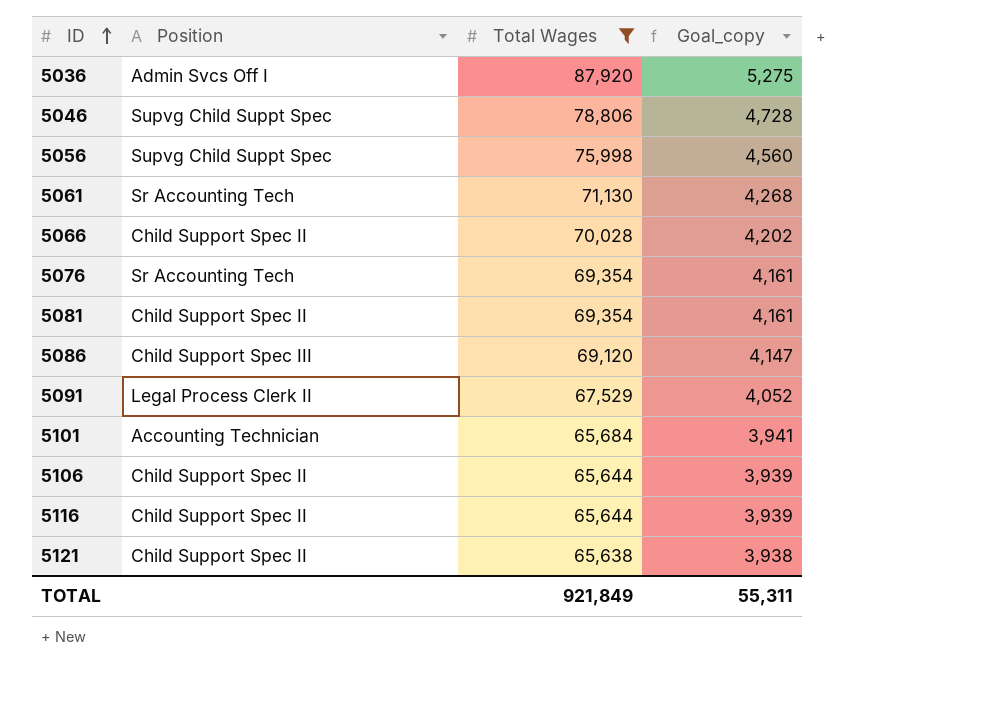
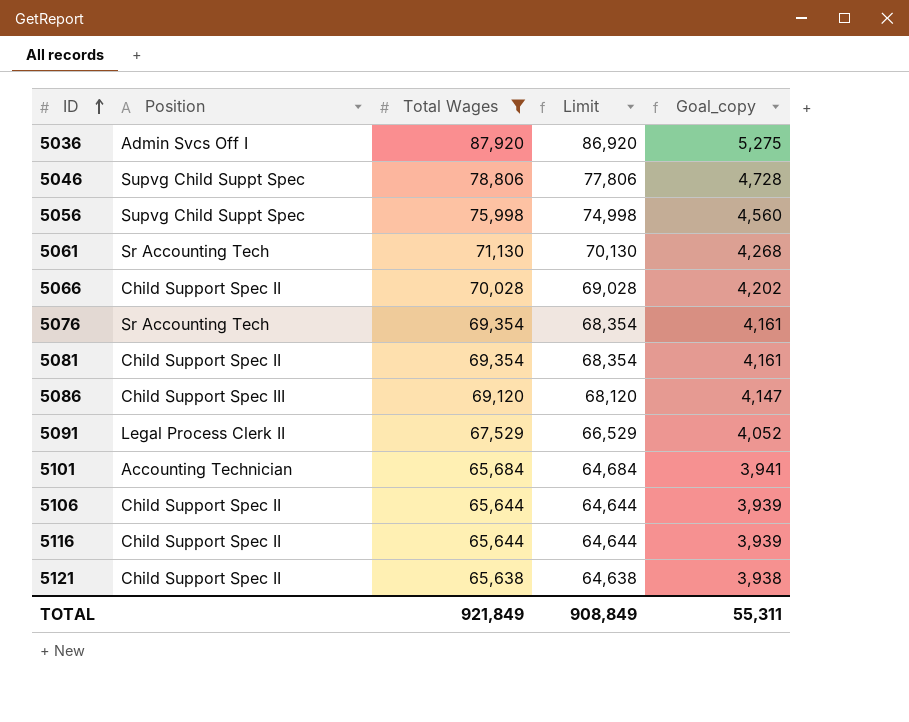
column Limit | formula: none -> [Total Wages] - 1000

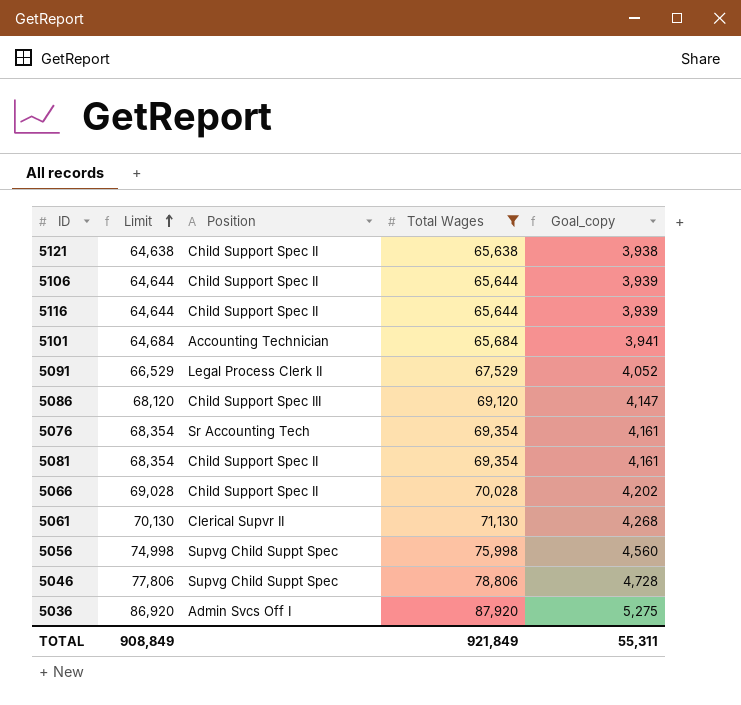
row order: ID ascending -> Limit ascending
column Limit | position: 4 -> 2
5061 | Position: Sr Accounting Tech -> Clerical Supvr II

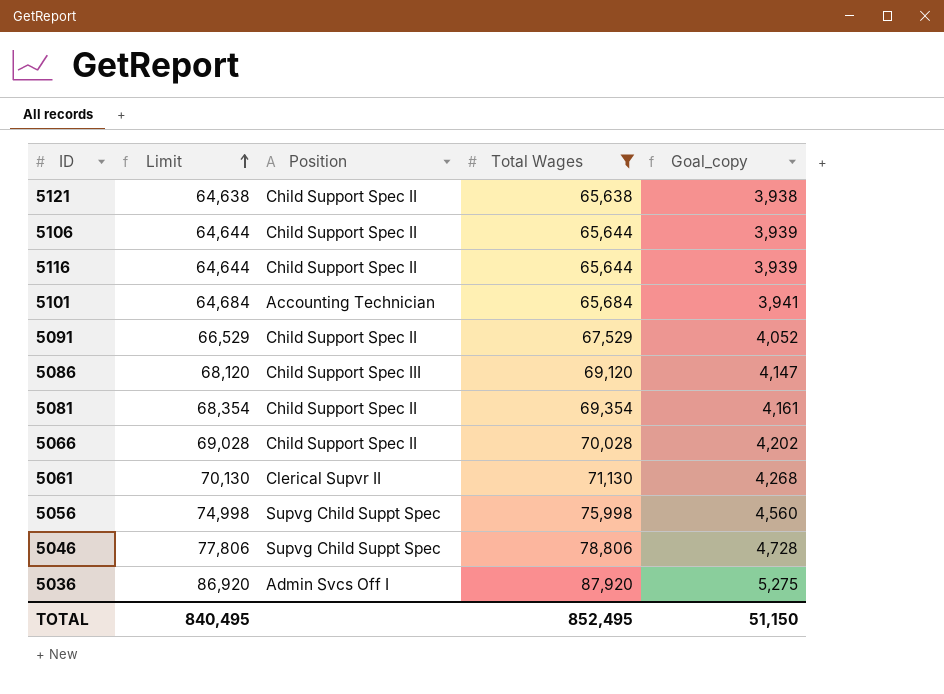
row 5076: 68,354 | Sr Accounting Tech | 69,354 | 4,161 -> none
5091 | Position: Legal Process Clerk II -> Child Support Spec II
TOTAL | Limit: 908,849 -> 840,495
TOTAL | Total Wages: 921,849 -> 852,495
TOTAL | Goal_copy: 55,311 -> 51,150

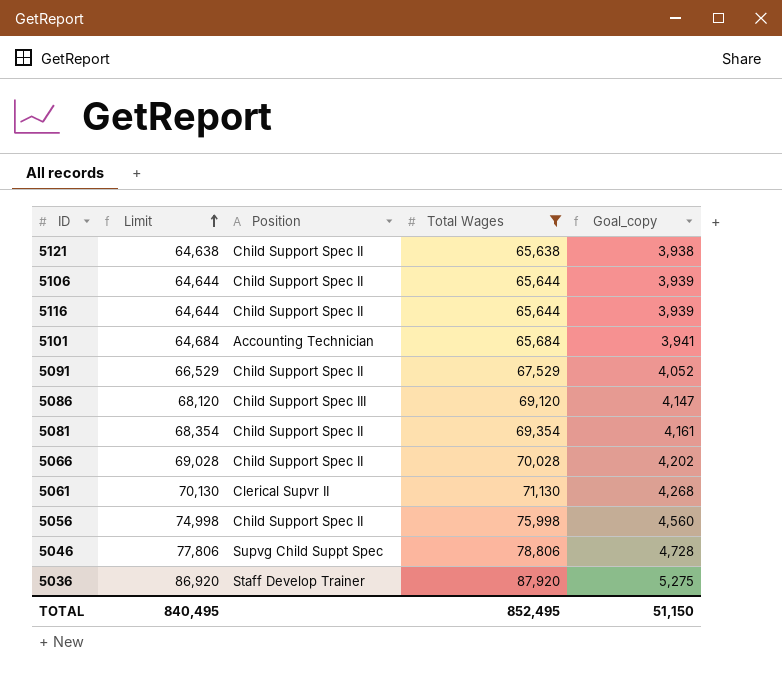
5056 | Position: Supvg Child Suppt Spec -> Child Support Spec II
5036 | Position: Admin Svcs Off I -> Staff Develop Trainer

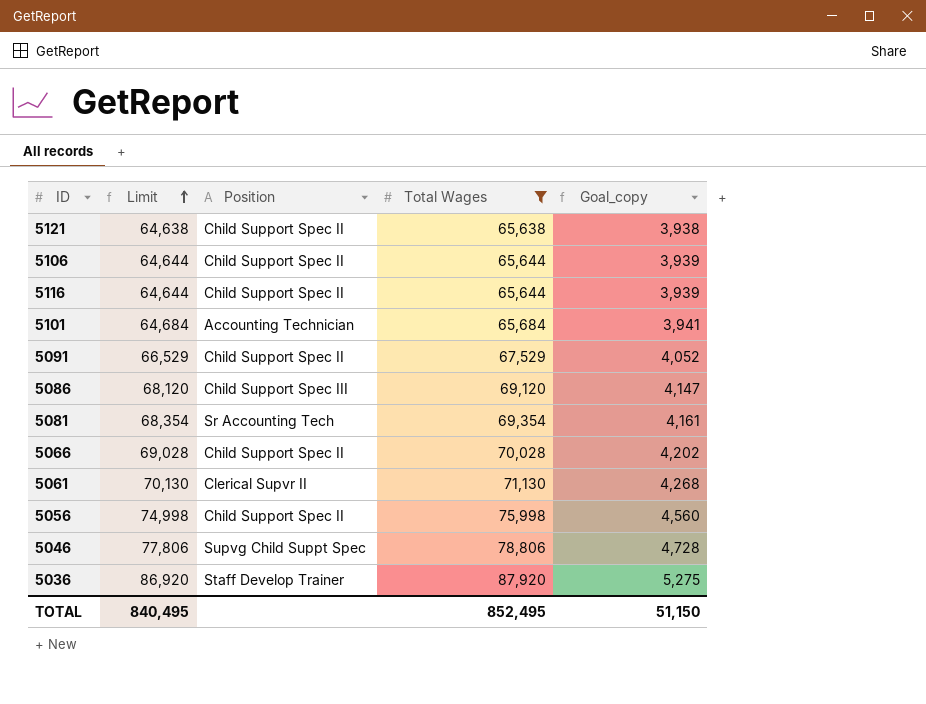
5081 | Position: Child Support Spec II -> Sr Accounting Tech

